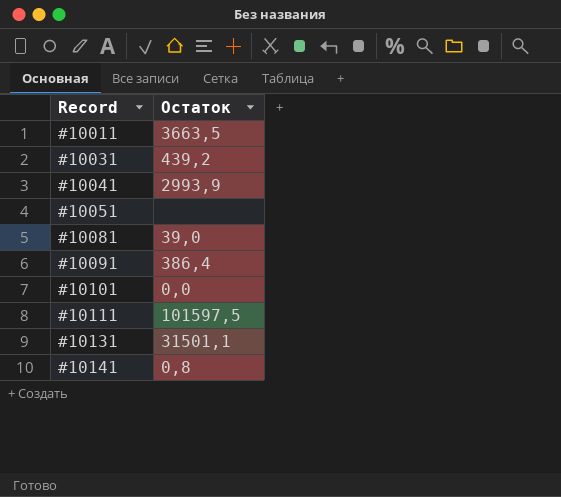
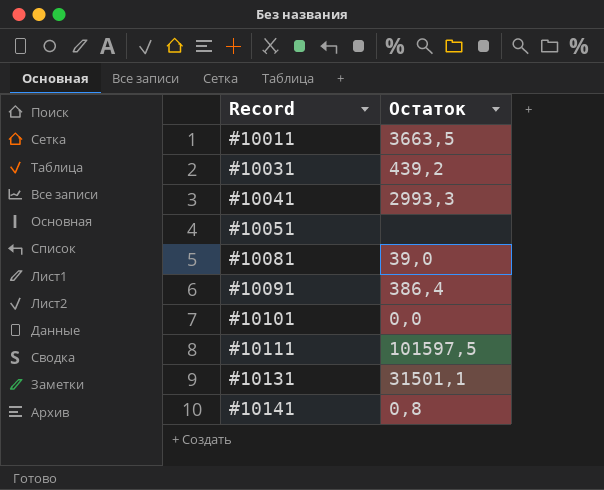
#10041 | Остаток: 2993,9 -> 2993,3

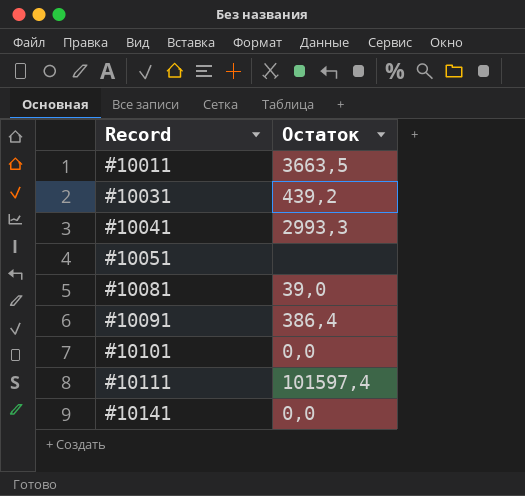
row #10131: 31501,1 -> none
#10111 | Остаток: 101597,5 -> 101597,4
#10141 | Остаток: 0,8 -> 0,0

